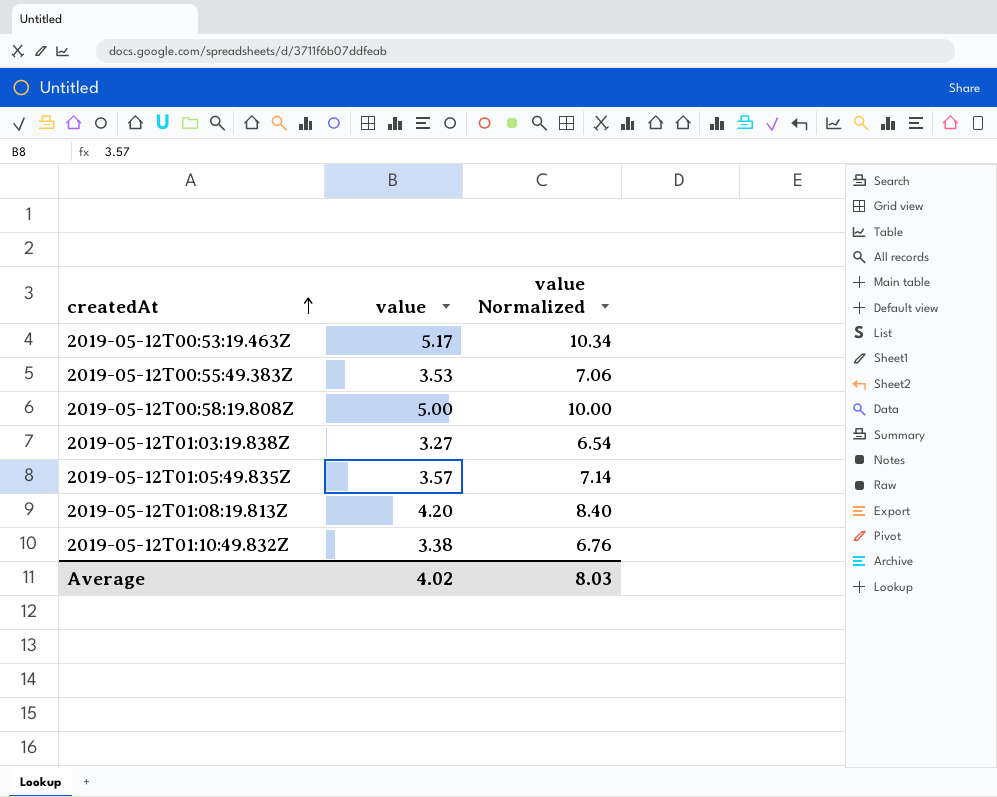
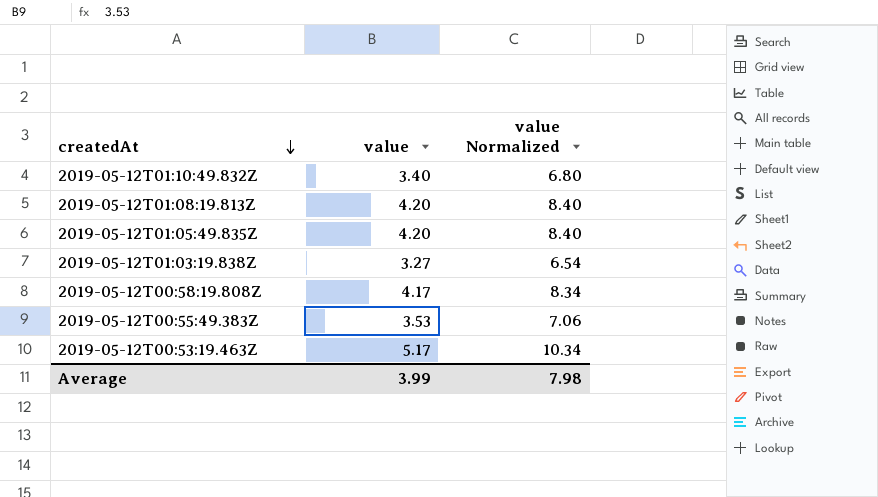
row order: createdAt ascending -> createdAt descending
2019-05-12T01:10:49.832Z | value: 3.38 -> 3.40
2019-05-12T01:10:49.832Z | value Normalized: 6.76 -> 6.80
2019-05-12T01:05:49.835Z | value: 3.57 -> 4.20
2019-05-12T01:05:49.835Z | value Normalized: 7.14 -> 8.40
2019-05-12T00:58:19.808Z | value: 5.00 -> 4.17
2019-05-12T00:58:19.808Z | value Normalized: 10.00 -> 8.34
Average | value: 4.02 -> 3.99
Average | value Normalized: 8.03 -> 7.98

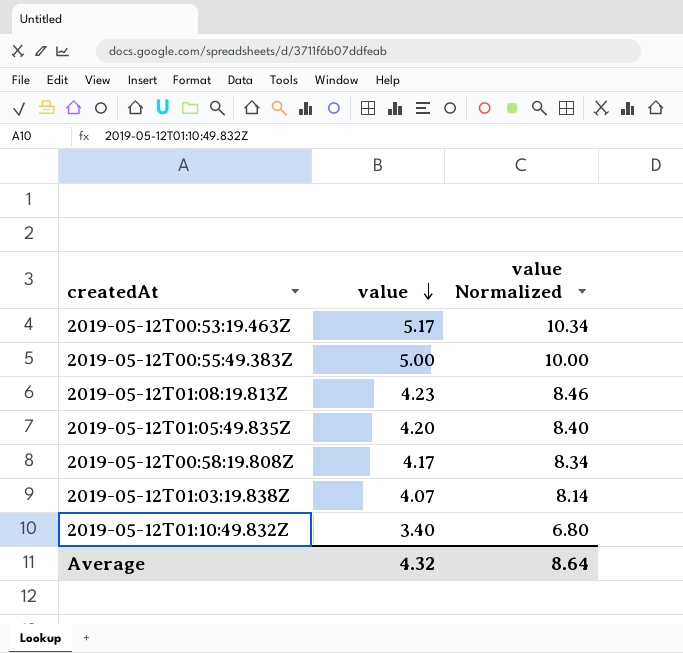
row order: createdAt descending -> value descending
2019-05-12T00:55:49.383Z | value: 3.53 -> 5.00
2019-05-12T00:55:49.383Z | value Normalized: 7.06 -> 10.00
2019-05-12T01:08:19.813Z | value: 4.20 -> 4.23
2019-05-12T01:08:19.813Z | value Normalized: 8.40 -> 8.46
2019-05-12T01:03:19.838Z | value: 3.27 -> 4.07
2019-05-12T01:03:19.838Z | value Normalized: 6.54 -> 8.14
Average | value: 3.99 -> 4.32
Average | value Normalized: 7.98 -> 8.64

